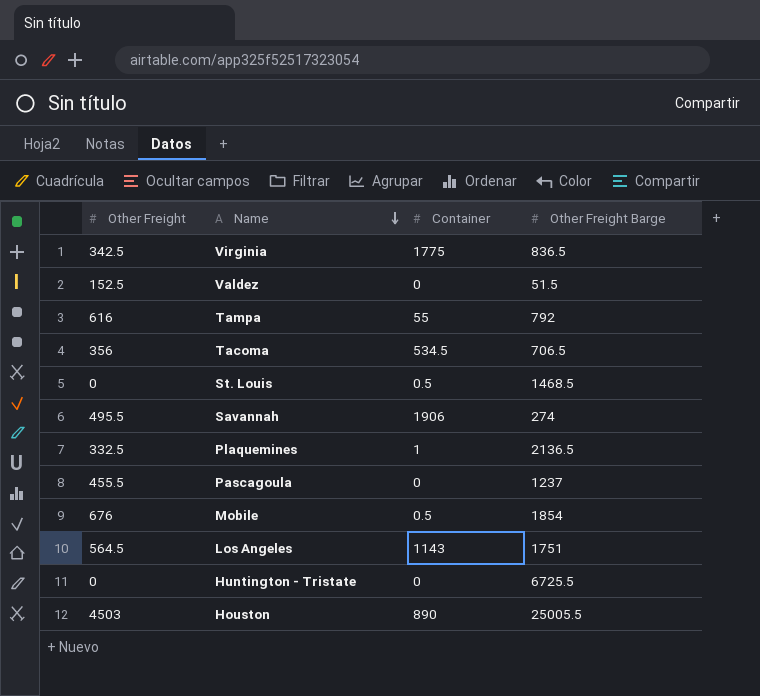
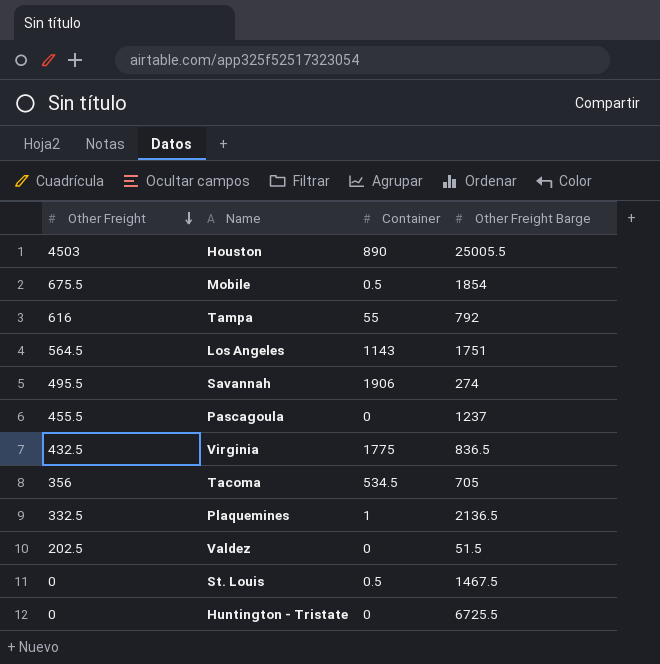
row order: Name descending -> Other Freight descending
Mobile | Other Freight: 676 -> 675.5
Virginia | Other Freight: 342.5 -> 432.5
Tacoma | Other Freight Barge: 706.5 -> 705
Valdez | Other Freight: 152.5 -> 202.5
St. Louis | Other Freight Barge: 1468.5 -> 1467.5

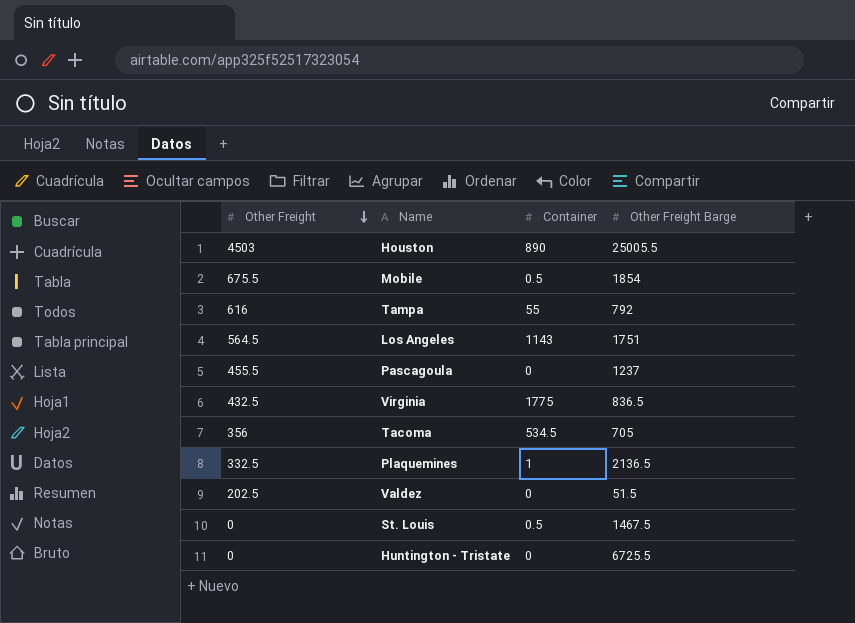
row Savannah: 495.5 | 1906 | 274 -> none

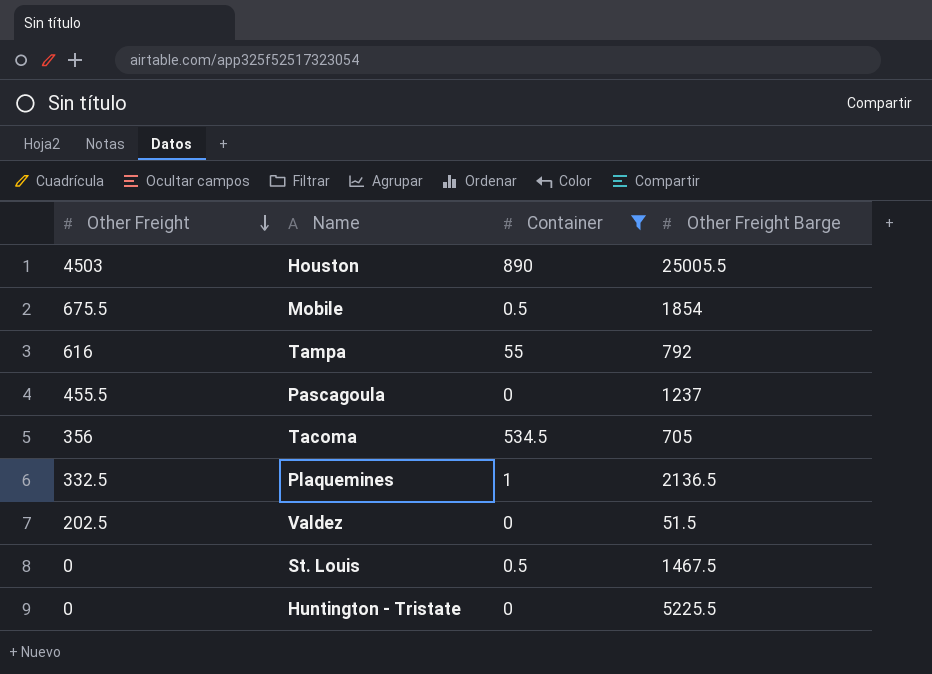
filter: none -> Container <= 890
Huntington - Tristate | Other Freight Barge: 6725.5 -> 5225.5

